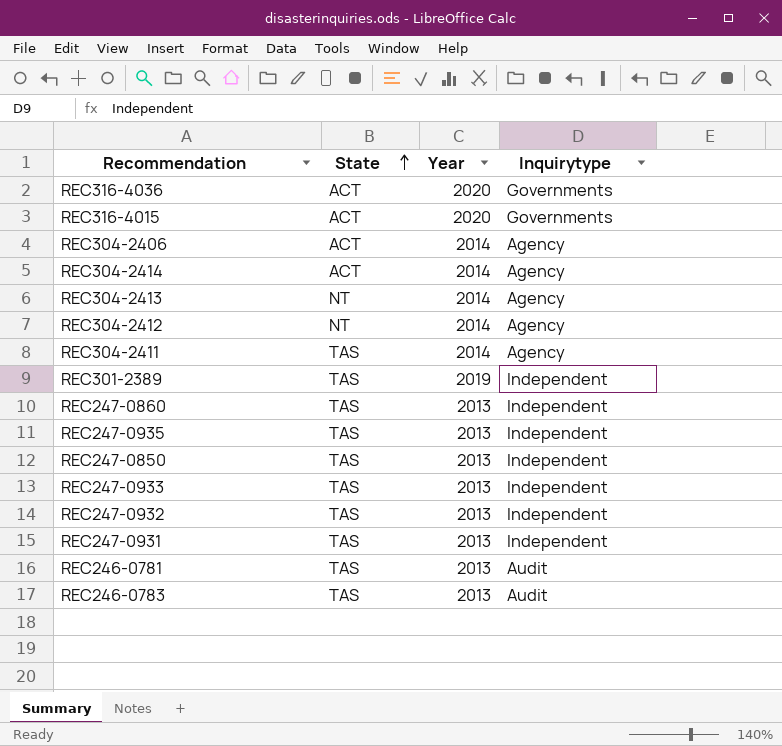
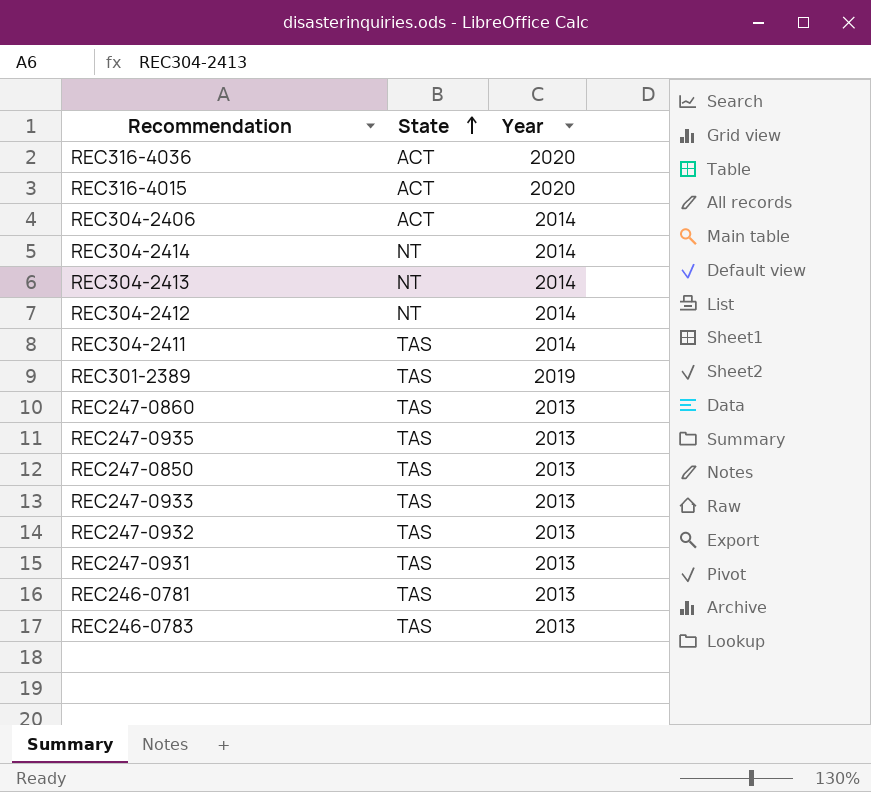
column Inquirytype | position: 4 -> none
REC304-2414 | State: ACT -> NT

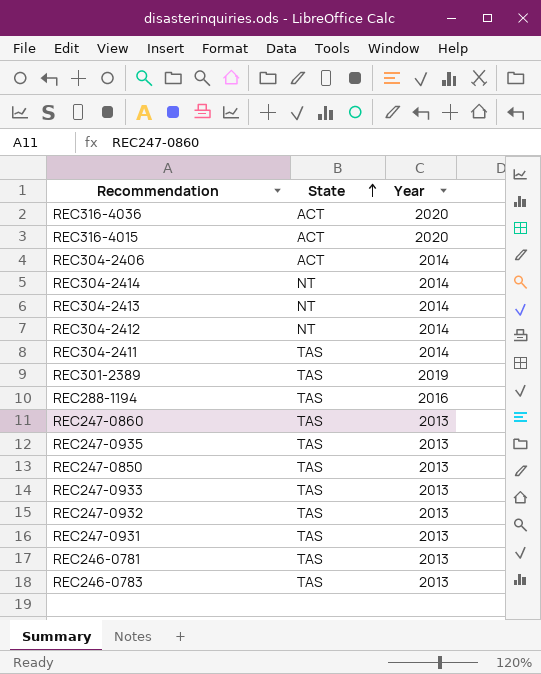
row REC288-1194: none -> TAS | 2016

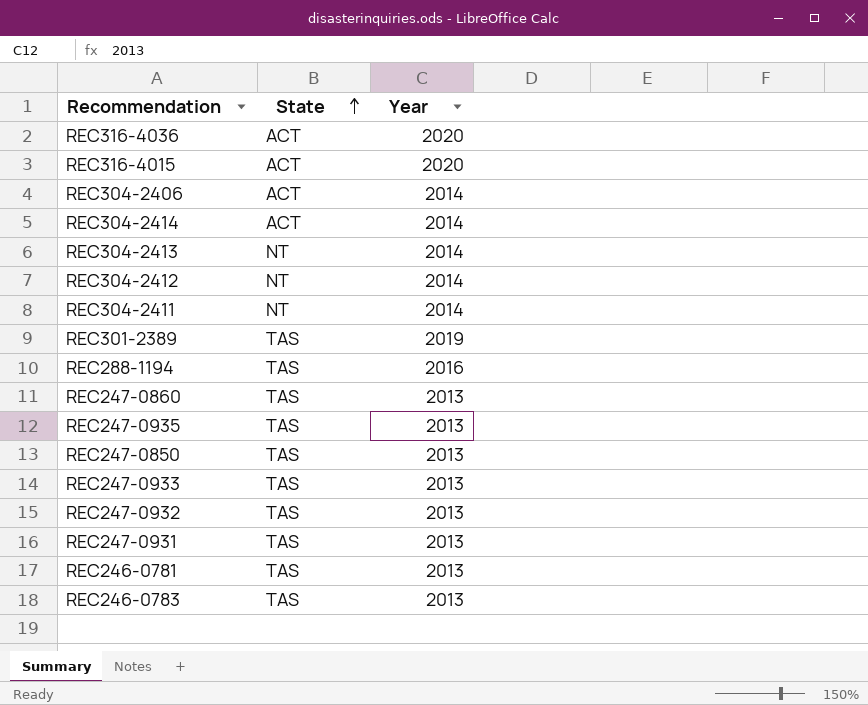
REC304-2414 | State: NT -> ACT
REC304-2411 | State: TAS -> NT

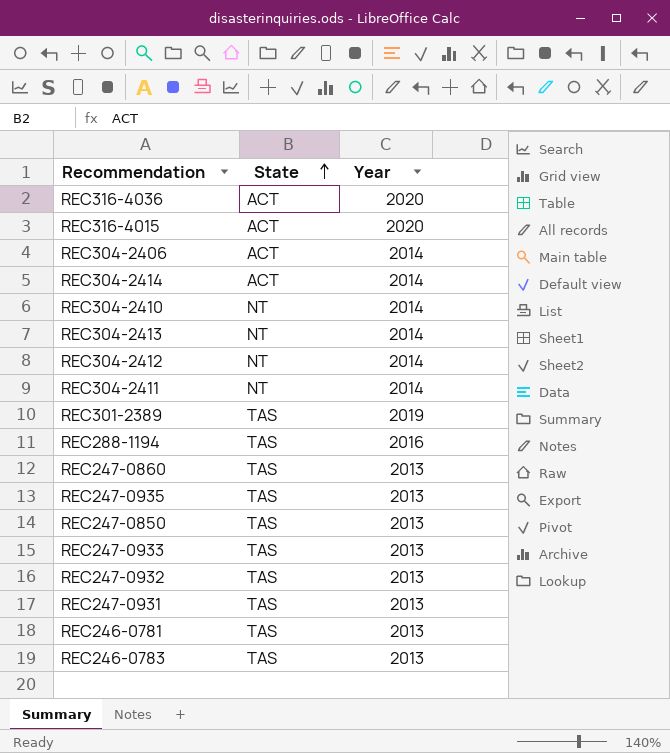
row REC304-2410: none -> NT | 2014

